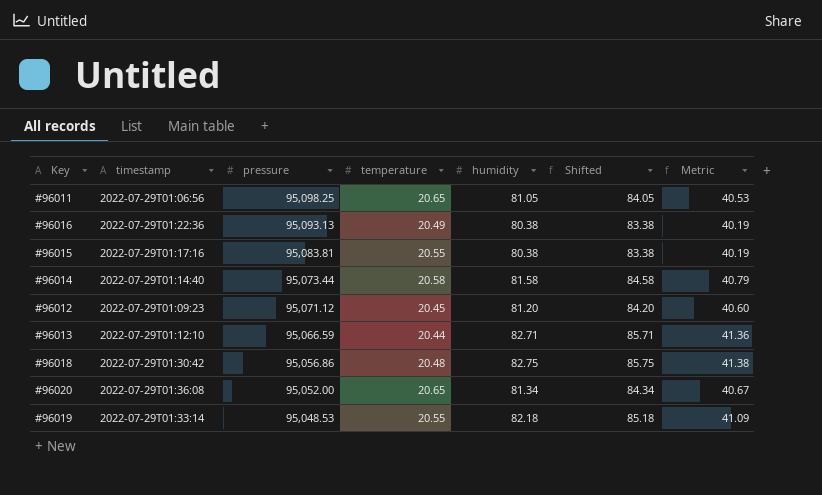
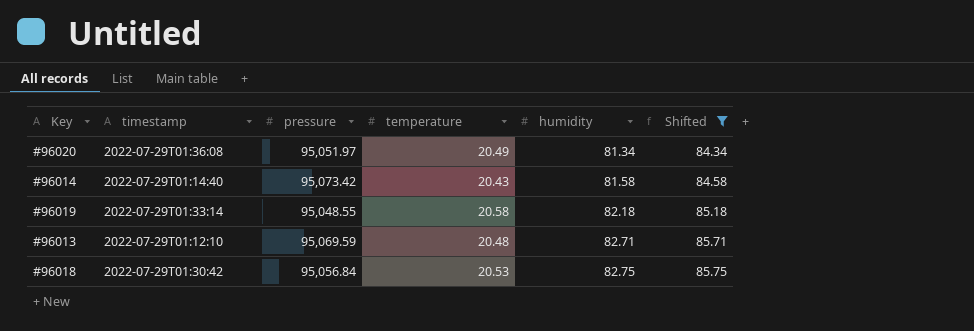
filter: none -> Shifted >= 84.34
row order: pressure descending -> humidity ascending
column Metric | formula: [humidity] * 0.5 -> none
#96020 | pressure: 95,052.00 -> 95,051.97
#96020 | temperature: 20.65 -> 20.49
#96014 | pressure: 95,073.44 -> 95,073.42
#96014 | temperature: 20.58 -> 20.43
#96019 | pressure: 95,048.53 -> 95,048.55
#96019 | temperature: 20.55 -> 20.58
#96013 | pressure: 95,066.59 -> 95,069.59
#96013 | temperature: 20.44 -> 20.48
#96018 | pressure: 95,056.86 -> 95,056.84
#96018 | temperature: 20.48 -> 20.53

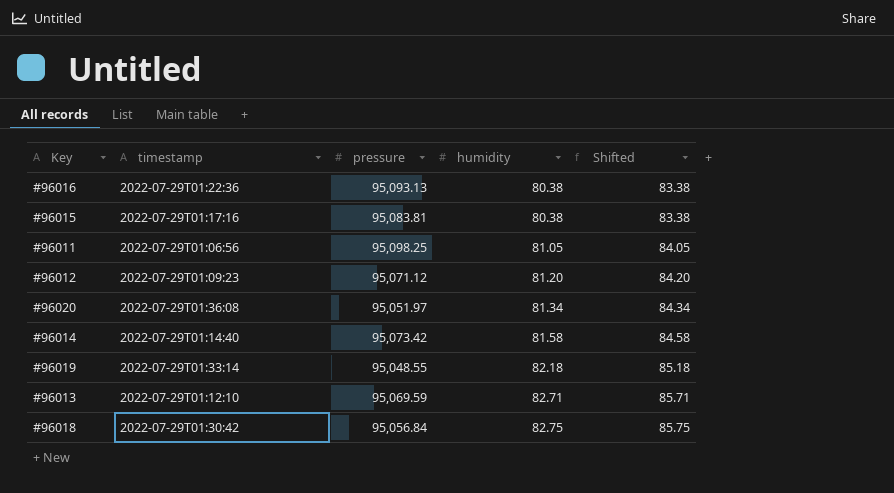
filter: Shifted >= 84.34 -> none
column temperature | position: 4 -> none

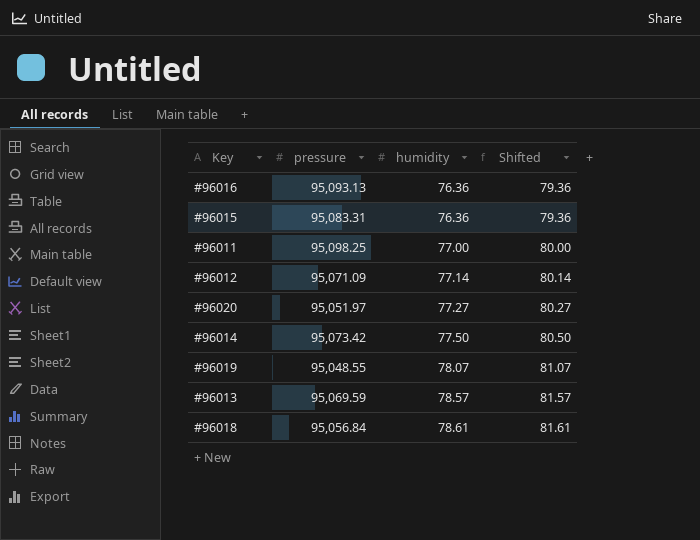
column timestamp | position: 2 -> none
#96016 | humidity: 80.38 -> 76.36
#96016 | Shifted: 83.38 -> 79.36
#96015 | pressure: 95,083.81 -> 95,083.31
#96015 | humidity: 80.38 -> 76.36
#96015 | Shifted: 83.38 -> 79.36
#96011 | humidity: 81.05 -> 77.00
#96011 | Shifted: 84.05 -> 80.00
#96012 | pressure: 95,071.12 -> 95,071.09
#96012 | humidity: 81.20 -> 77.14
#96012 | Shifted: 84.20 -> 80.14
#96020 | humidity: 81.34 -> 77.27
#96020 | Shifted: 84.34 -> 80.27
#96014 | humidity: 81.58 -> 77.50
#96014 | Shifted: 84.58 -> 80.50
#96019 | humidity: 82.18 -> 78.07
#96019 | Shifted: 85.18 -> 81.07
#96013 | humidity: 82.71 -> 78.57
#96013 | Shifted: 85.71 -> 81.57
#96018 | humidity: 82.75 -> 78.61
#96018 | Shifted: 85.75 -> 81.61

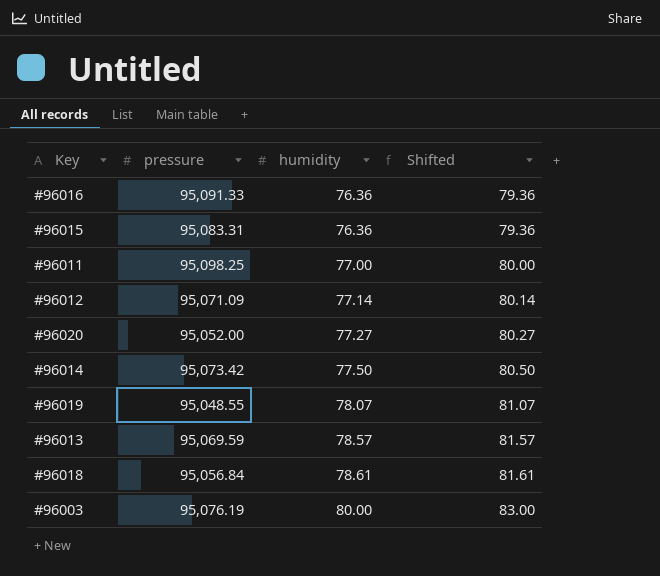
#96016 | pressure: 95,093.13 -> 95,091.33
#96020 | pressure: 95,051.97 -> 95,052.00
row #96003: none -> 95,076.19 | 80.00 | 83.00

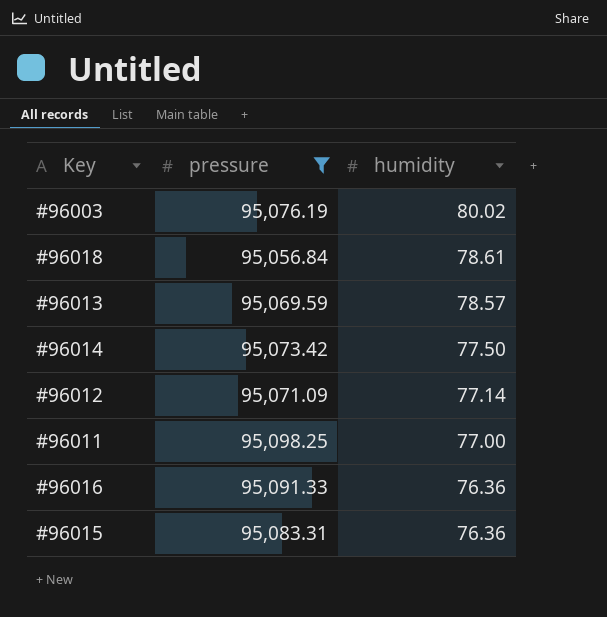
filter: none -> pressure >= 95,056.84
row order: humidity ascending -> humidity descending
column Shifted | formula: [humidity] + 3 -> none
#96003 | humidity: 80.00 -> 80.02

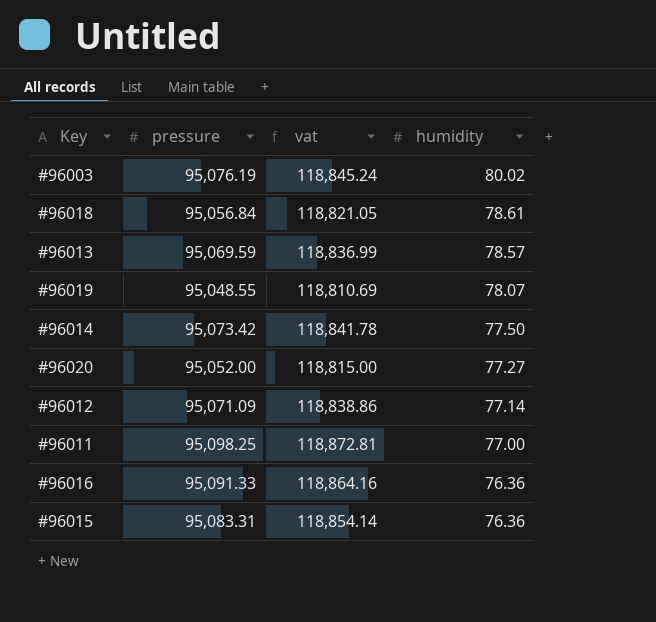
filter: pressure >= 95,056.84 -> none
column vat | formula: none -> [pressure] * 1.25

